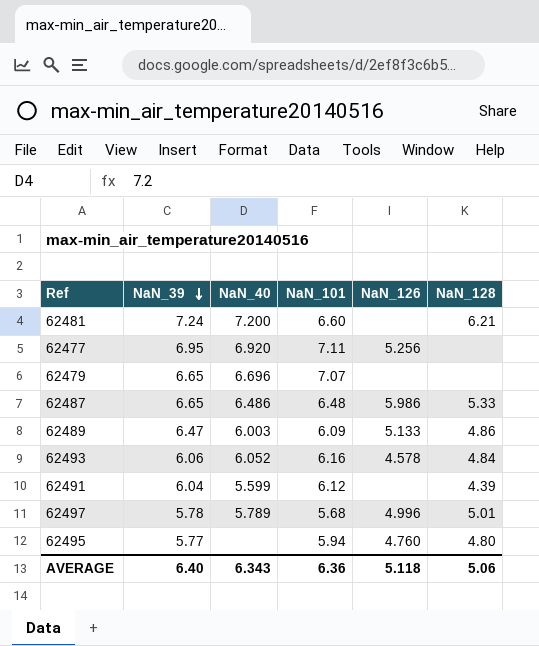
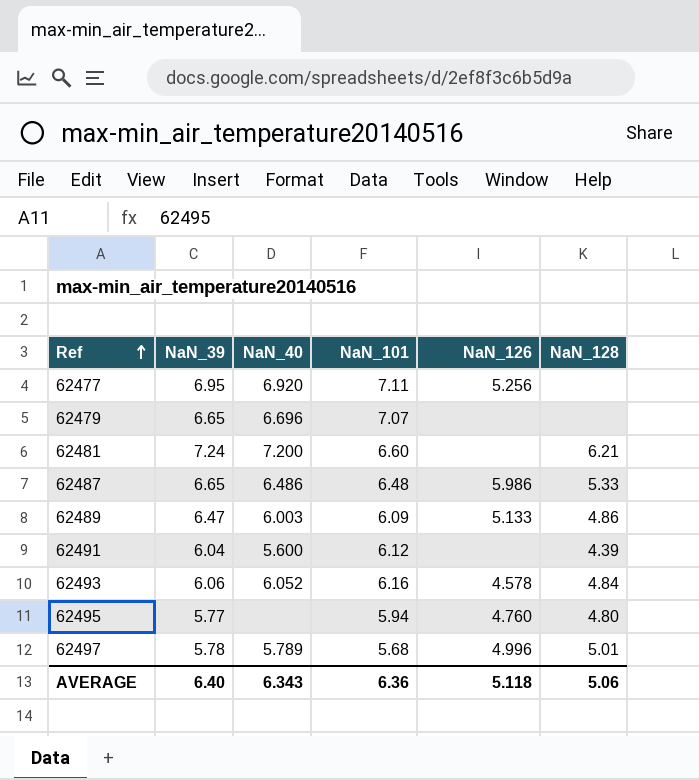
row order: NaN_39 descending -> Ref ascending
62491 | NaN_40: 5.599 -> 5.600

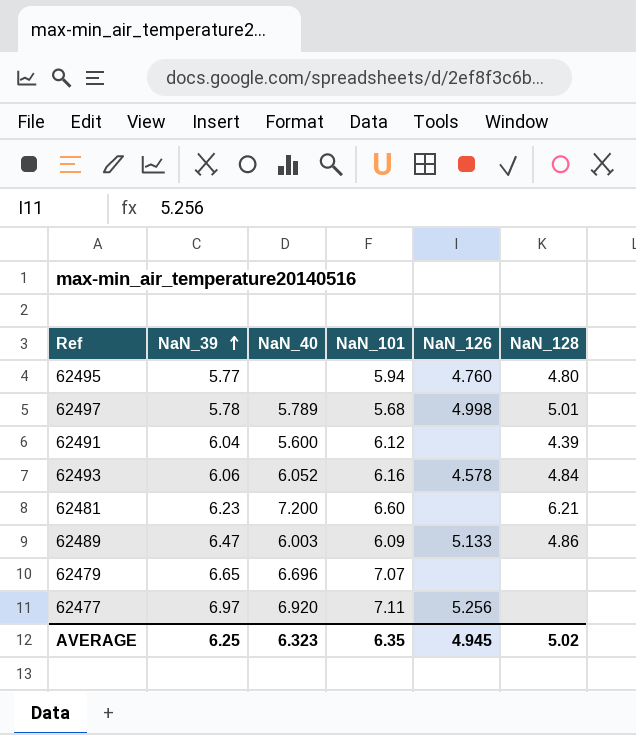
row order: Ref ascending -> NaN_39 ascending
row 62487: 6.65 | 6.486 | 6.48 | 5.986 | 5.33 -> none
62497 | NaN_126: 4.996 -> 4.998
62481 | NaN_39: 7.24 -> 6.23
62477 | NaN_39: 6.95 -> 6.97
AVERAGE | NaN_39: 6.40 -> 6.25
AVERAGE | NaN_40: 6.343 -> 6.323
AVERAGE | NaN_101: 6.36 -> 6.35
AVERAGE | NaN_126: 5.118 -> 4.945
AVERAGE | NaN_128: 5.06 -> 5.02

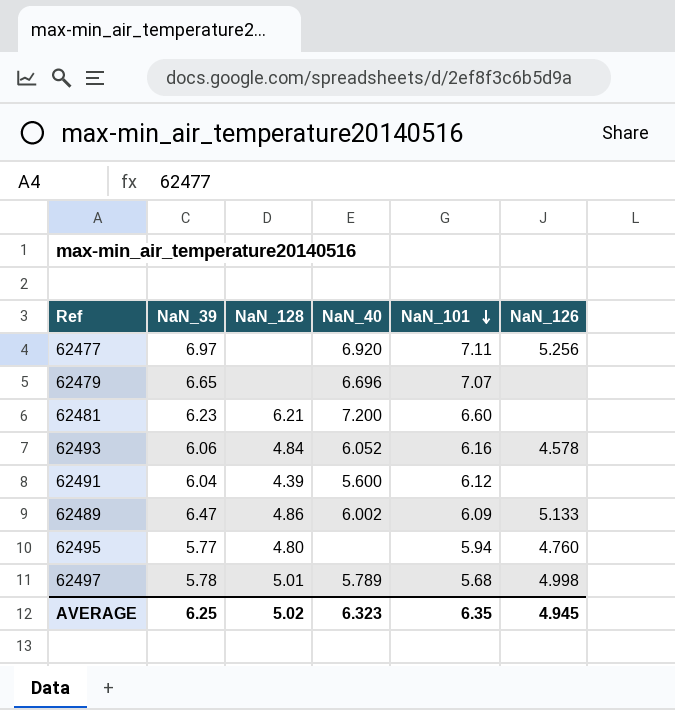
row order: NaN_39 ascending -> NaN_101 descending
column NaN_128 | position: 6 -> 3
62489 | NaN_40: 6.003 -> 6.002

